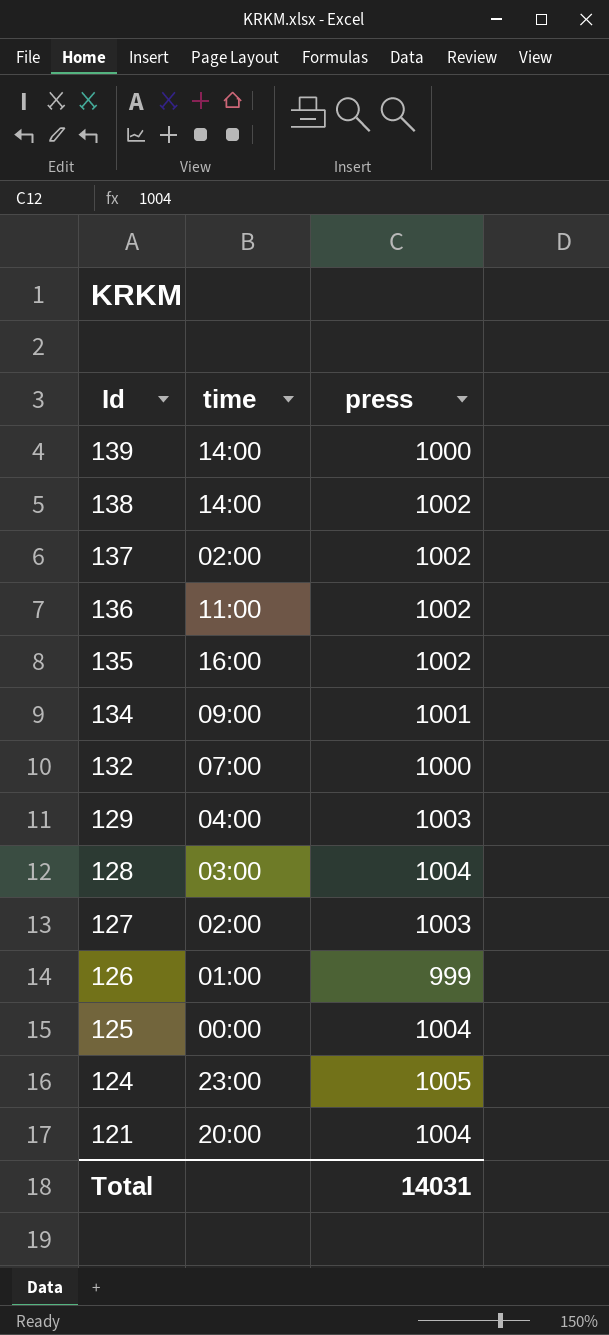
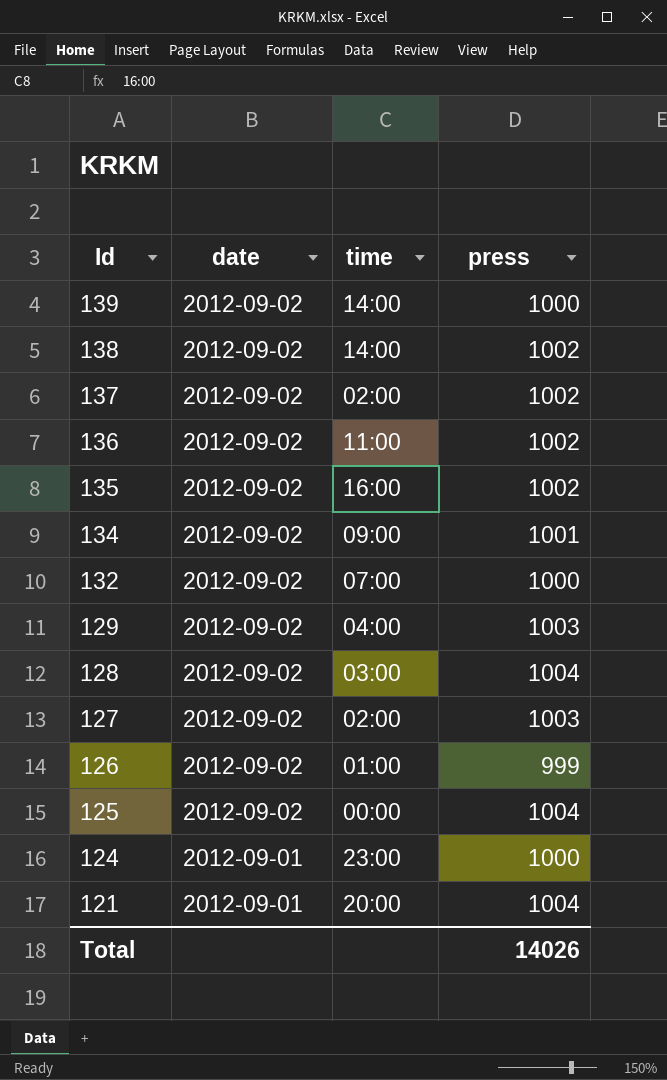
column date | position: none -> 2
124 | press: 1005 -> 1000
Total | press: 14031 -> 14026

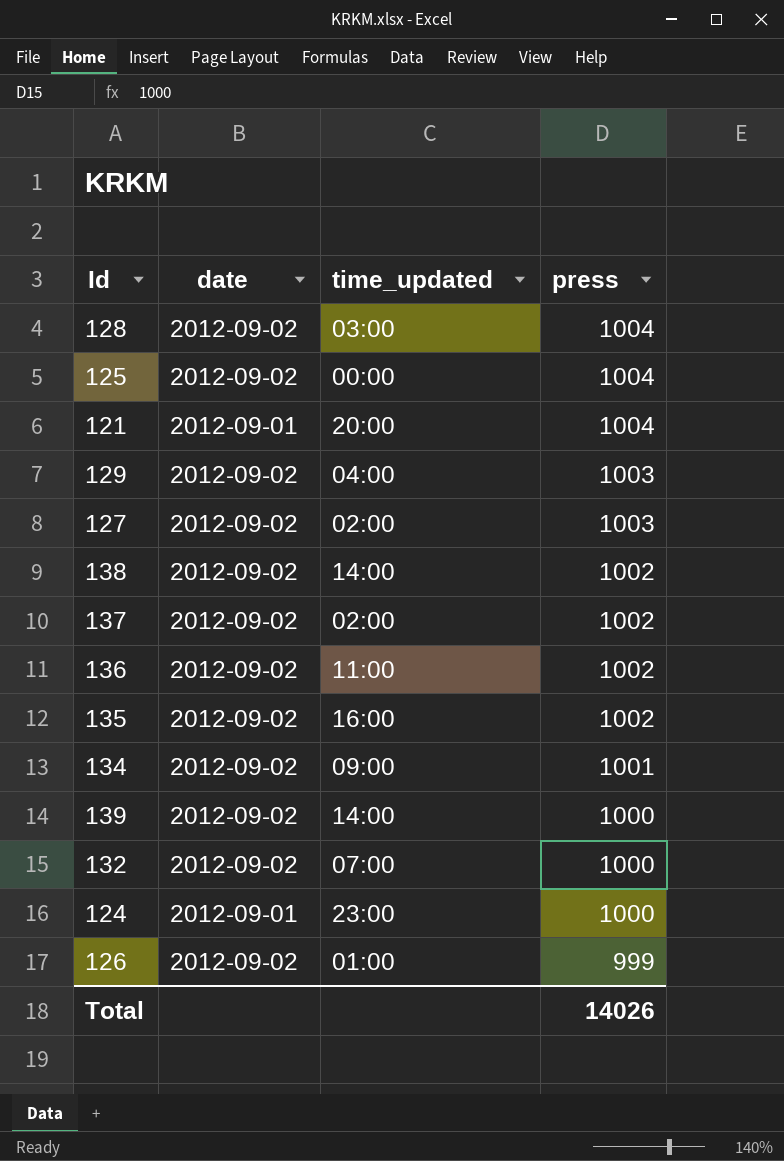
row order: Id descending -> press descending
column name: time -> time_updated

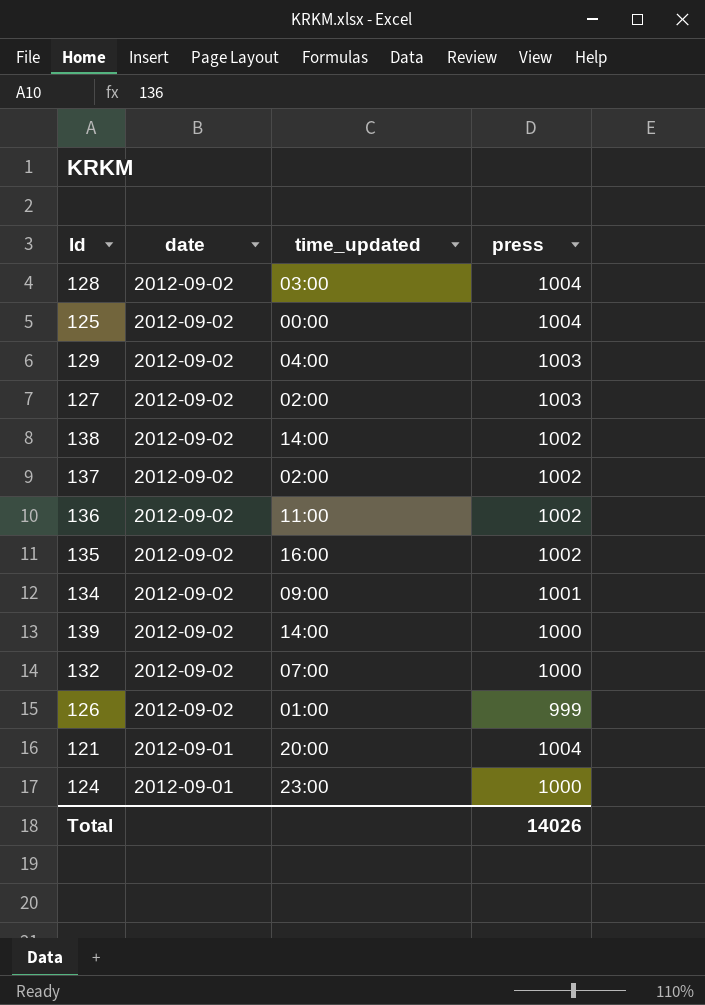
row order: press descending -> date descending

